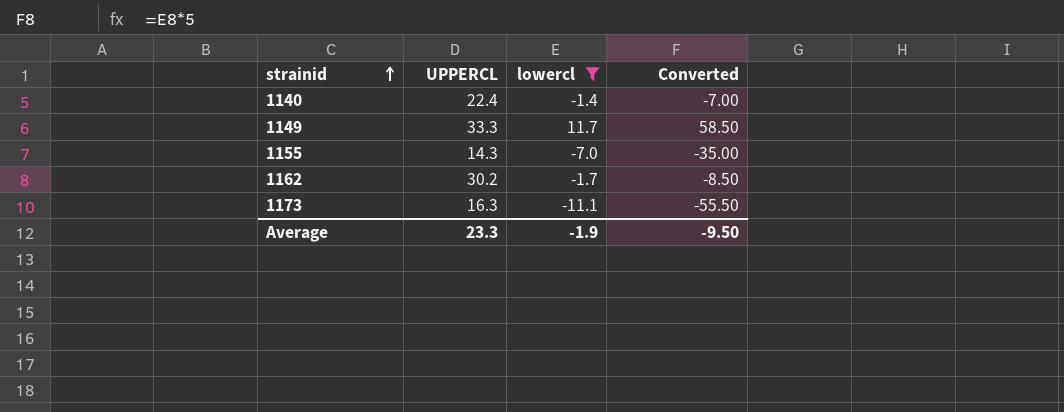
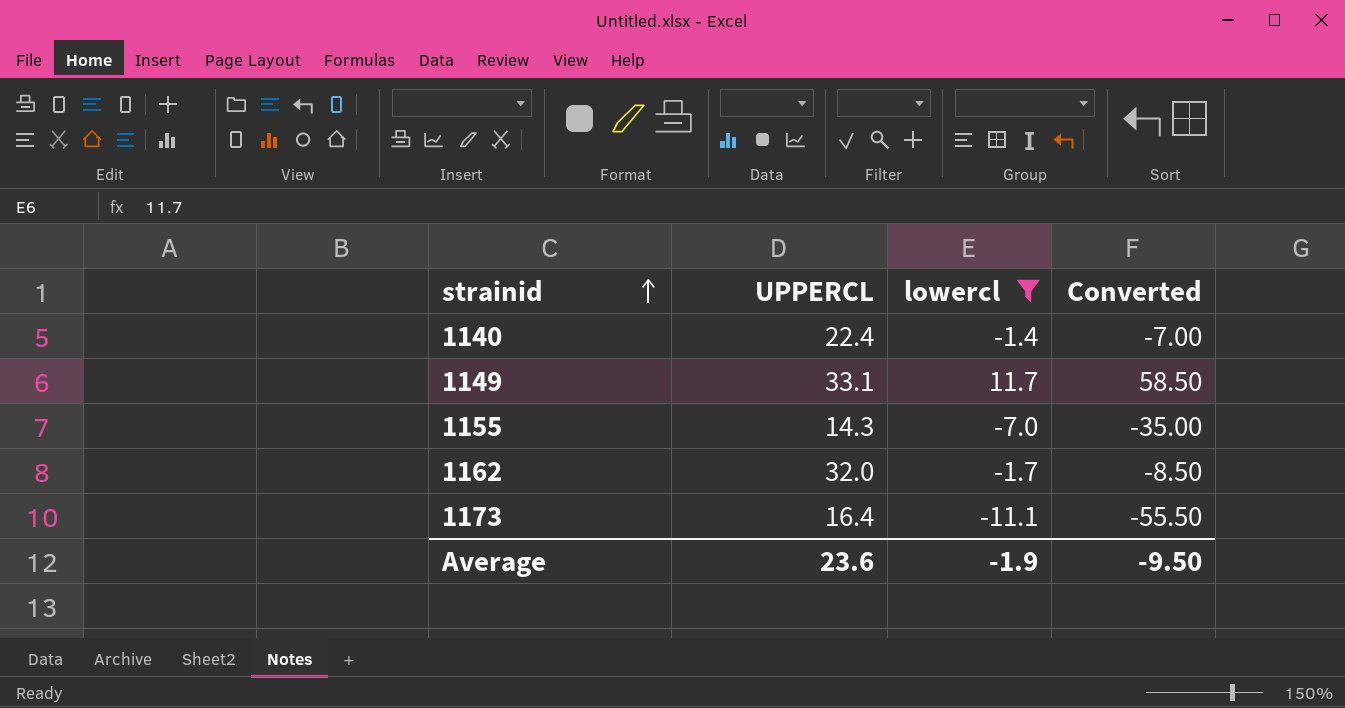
1149 | UPPERCL: 33.3 -> 33.1
1162 | UPPERCL: 30.2 -> 32.0
1173 | UPPERCL: 16.3 -> 16.4
Average | UPPERCL: 23.3 -> 23.6

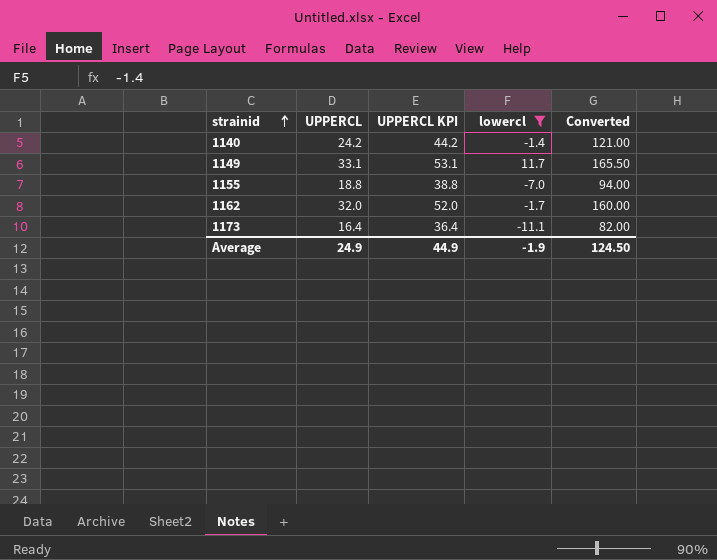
column UPPERCL KPI | formula: none -> [UPPERCL] + 20
column Converted | formula: [lowercl] * 5 -> [UPPERCL] * 5
1140 | UPPERCL: 22.4 -> 24.2
1155 | UPPERCL: 14.3 -> 18.8
Average | UPPERCL: 23.6 -> 24.9
Average | Converted: -9.50 -> 124.50

